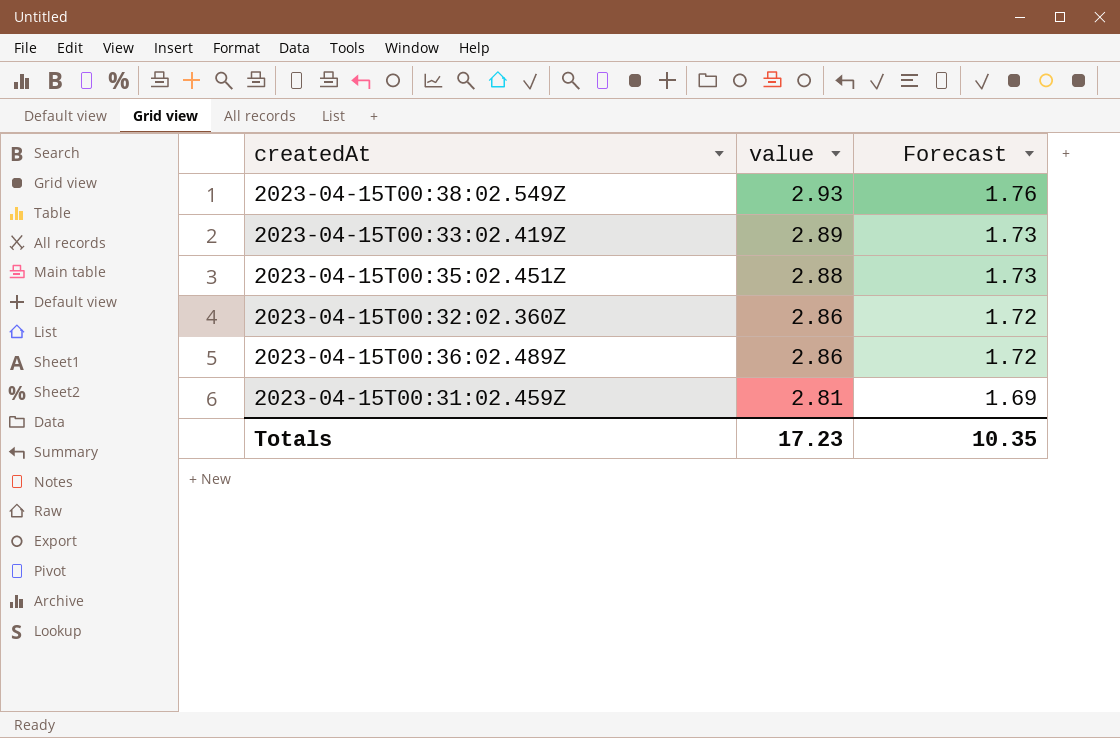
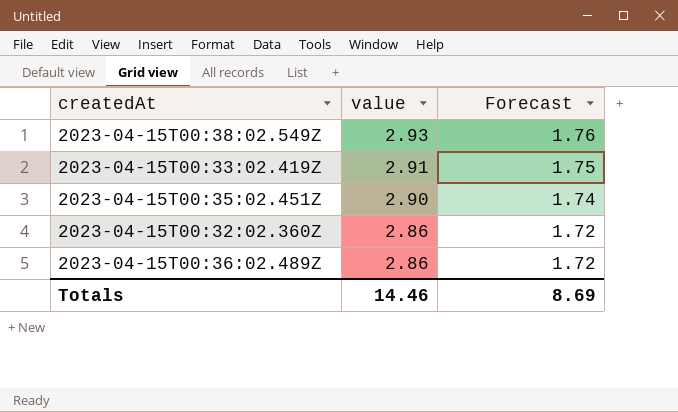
row 2023-04-15T00:31:02.459Z: 2.81 | 1.69 -> none
2023-04-15T00:33:02.419Z | value: 2.89 -> 2.91
2023-04-15T00:33:02.419Z | Forecast: 1.73 -> 1.75
2023-04-15T00:35:02.451Z | value: 2.88 -> 2.90
2023-04-15T00:35:02.451Z | Forecast: 1.73 -> 1.74
Totals | value: 17.23 -> 14.46
Totals | Forecast: 10.35 -> 8.69

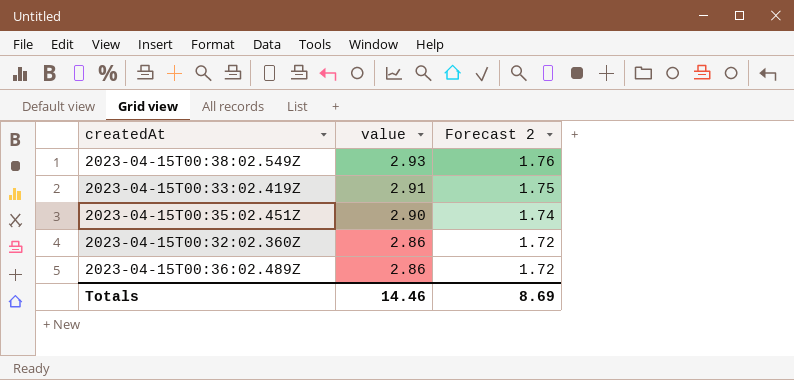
column name: Forecast -> Forecast 2

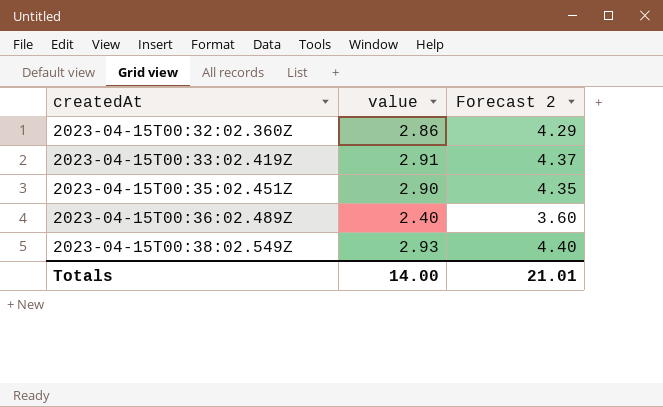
row order: value descending -> createdAt ascending
column Forecast 2 | formula: [value] * 0.6 -> [value] * 1.5
2023-04-15T00:36:02.489Z | value: 2.86 -> 2.40
Totals | value: 14.46 -> 14.00
Totals | Forecast 2: 8.69 -> 21.01

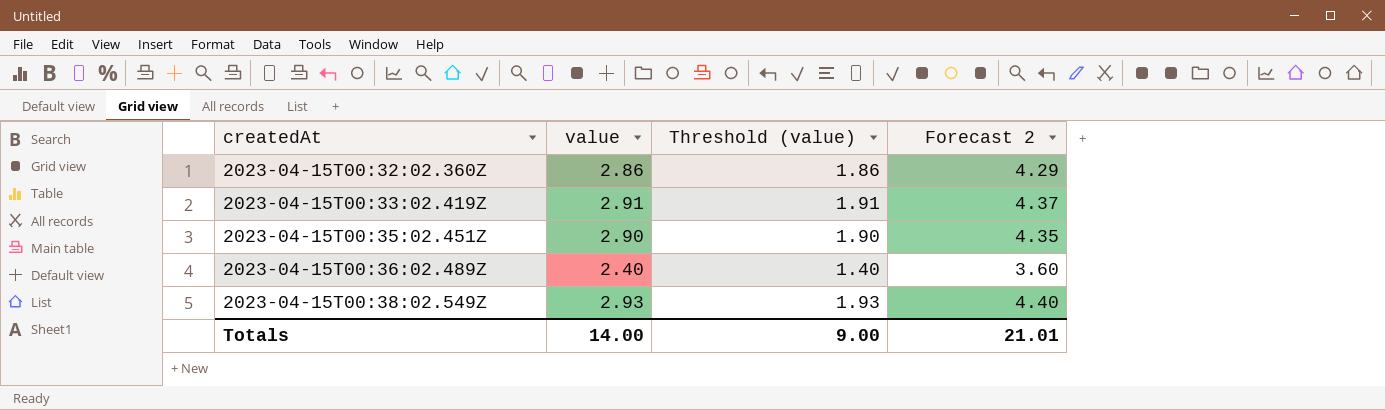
column Threshold (value) | formula: none -> [value] - 1

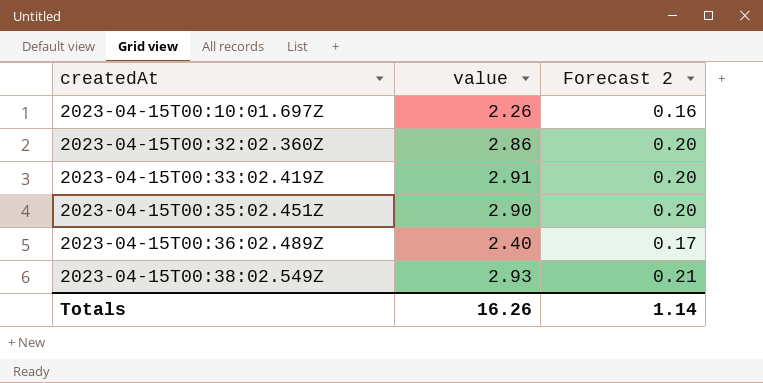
column Threshold (value) | formula: [value] - 1 -> none
column Forecast 2 | formula: [value] * 1.5 -> [value] * 0.07
row 2023-04-15T00:10:01.697Z: none -> 2.26 | 0.16
Totals | value: 14.00 -> 16.26
Totals | Forecast 2: 21.01 -> 1.14

